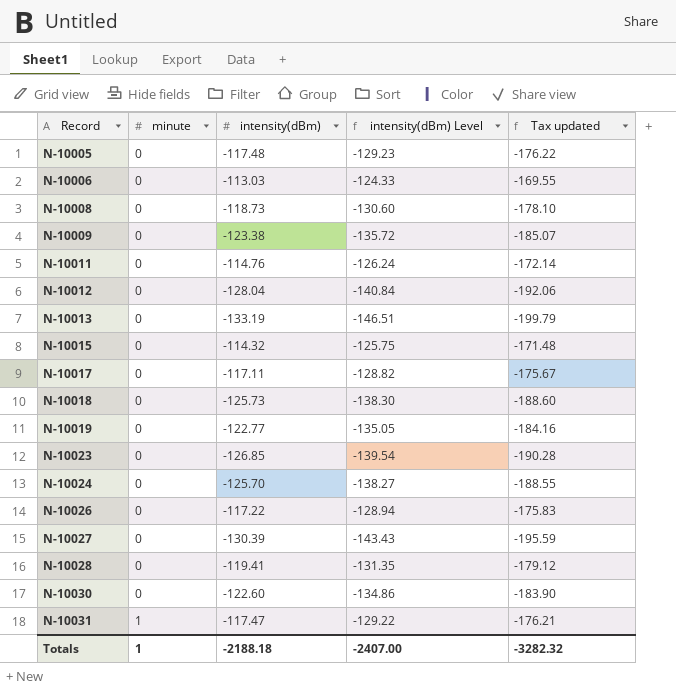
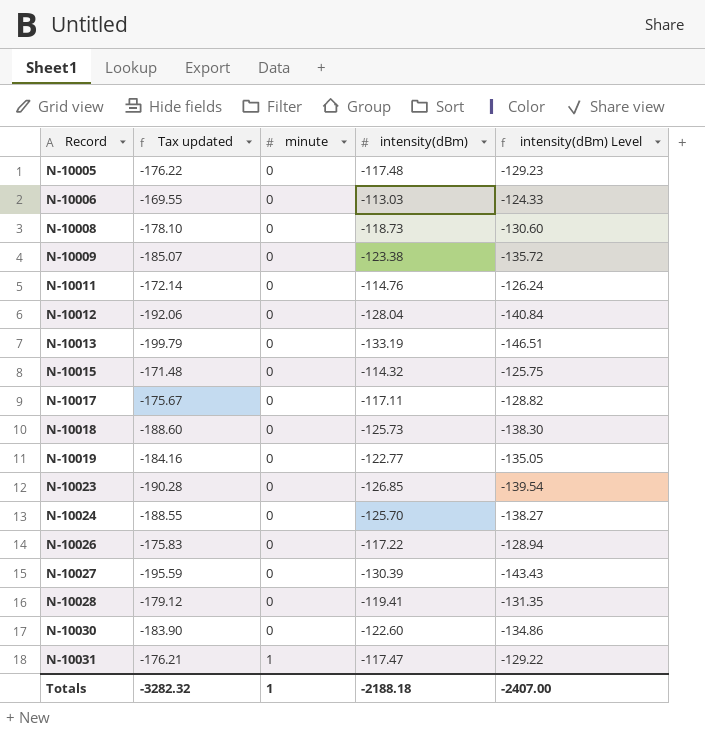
column Tax updated | position: 5 -> 2

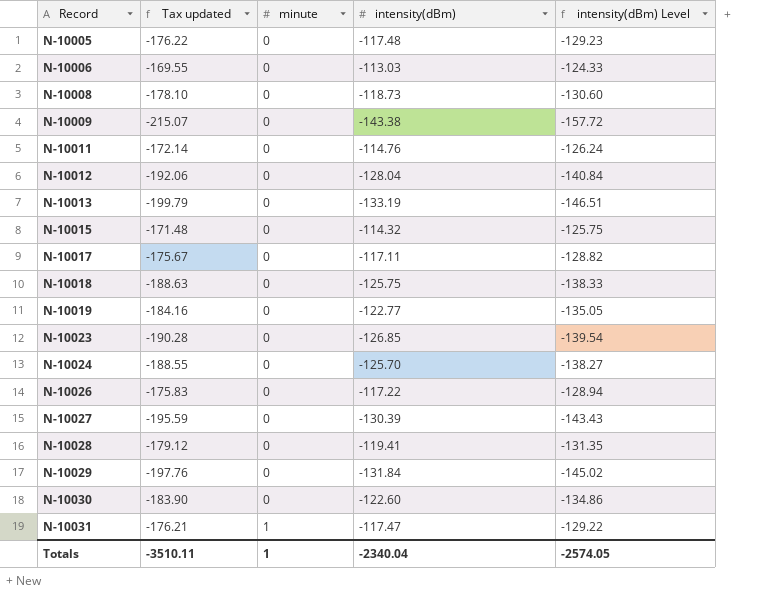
N-10009 | Tax updated: -185.07 -> -215.07
N-10009 | intensity(dBm): -123.38 -> -143.38
N-10009 | intensity(dBm) Level: -135.72 -> -157.72
N-10018 | Tax updated: -188.60 -> -188.63
N-10018 | intensity(dBm): -125.73 -> -125.75
N-10018 | intensity(dBm) Level: -138.30 -> -138.33
row N-10029: none -> -197.76 | 0 | -131.84 | -145.02
Totals | Tax updated: -3282.32 -> -3510.11
Totals | intensity(dBm): -2188.18 -> -2340.04
Totals | intensity(dBm) Level: -2407.00 -> -2574.05

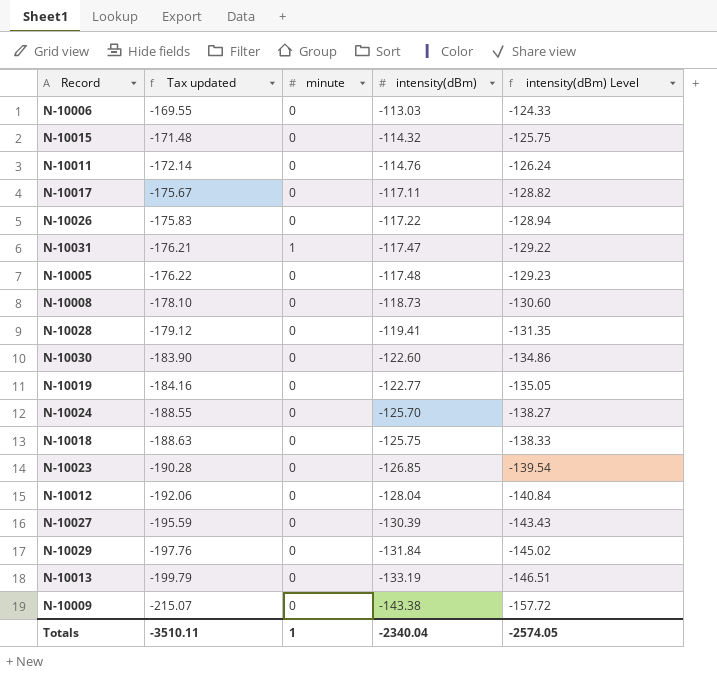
row order: Record ascending -> Tax updated descending

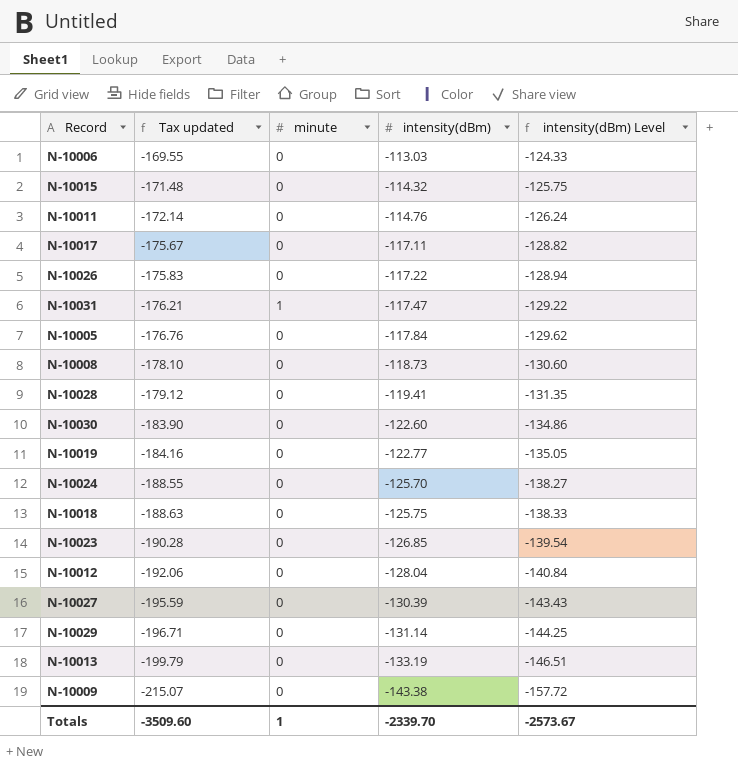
N-10005 | Tax updated: -176.22 -> -176.76
N-10005 | intensity(dBm): -117.48 -> -117.84
N-10005 | intensity(dBm) Level: -129.23 -> -129.62
N-10029 | Tax updated: -197.76 -> -196.71
N-10029 | intensity(dBm): -131.84 -> -131.14
N-10029 | intensity(dBm) Level: -145.02 -> -144.25
Totals | Tax updated: -3510.11 -> -3509.60
Totals | intensity(dBm): -2340.04 -> -2339.70
Totals | intensity(dBm) Level: -2574.05 -> -2573.67

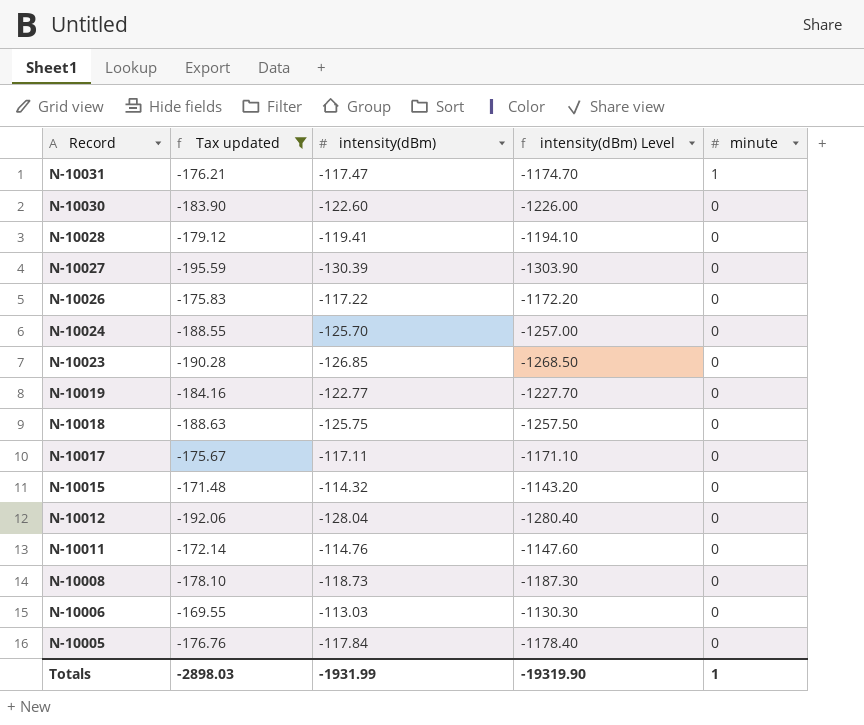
filter: none -> Tax updated >= -195.59
row order: Tax updated descending -> Record descending
column intensity(dBm) Level | formula: [intensity(dBm)] * 1.1 -> [intensity(dBm)] * 10
column minute | position: 3 -> 5
Totals | Tax updated: -3509.60 -> -2898.03
Totals | intensity(dBm): -2339.70 -> -1931.99
Totals | intensity(dBm) Level: -2573.67 -> -19319.90

